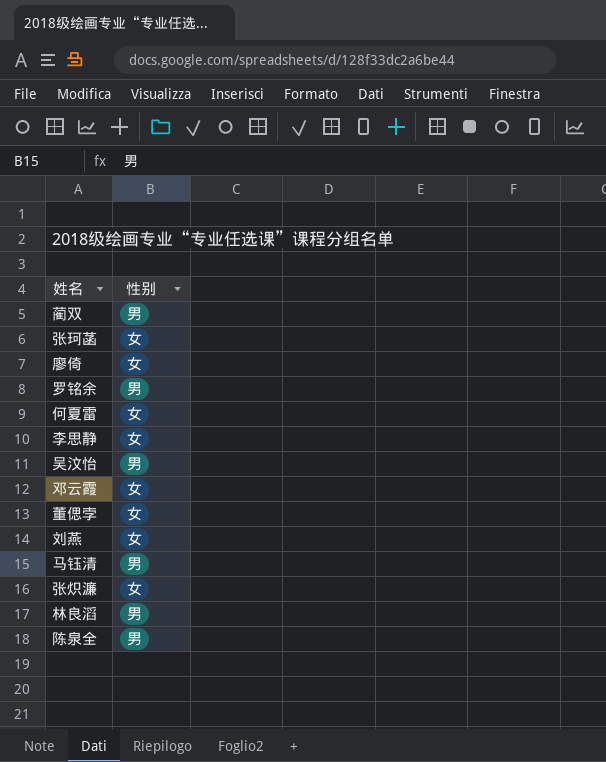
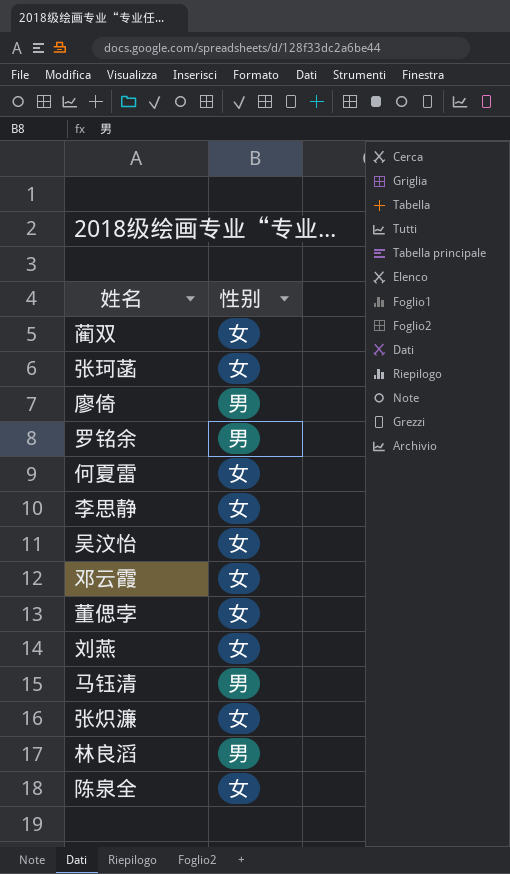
蔺双 | 性别: 男 -> 女
廖倚 | 性别: 女 -> 男
吴汶怡 | 性别: 男 -> 女
陈泉全 | 性别: 男 -> 女

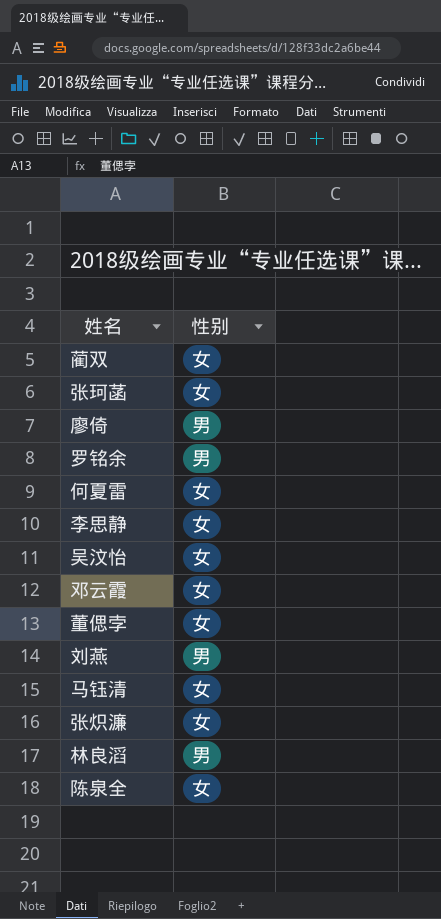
刘燕 | 性别: 女 -> 男
马钰清 | 性别: 男 -> 女

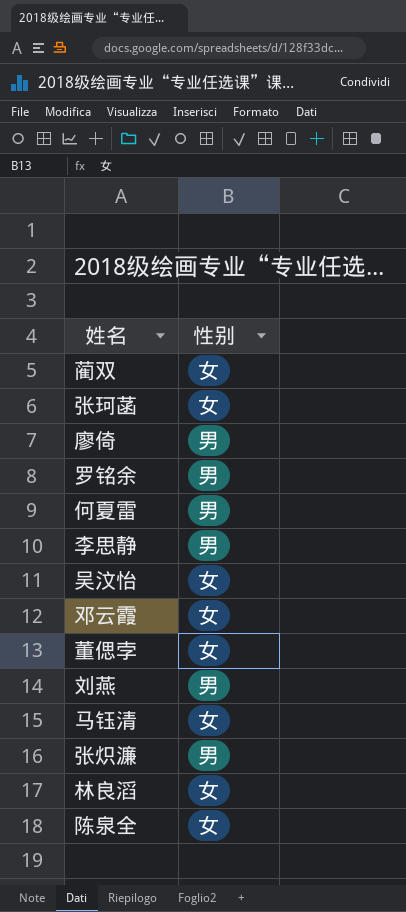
何夏雷 | 性别: 女 -> 男
李思静 | 性别: 女 -> 男
张炽濂 | 性别: 女 -> 男
林良滔 | 性别: 男 -> 女

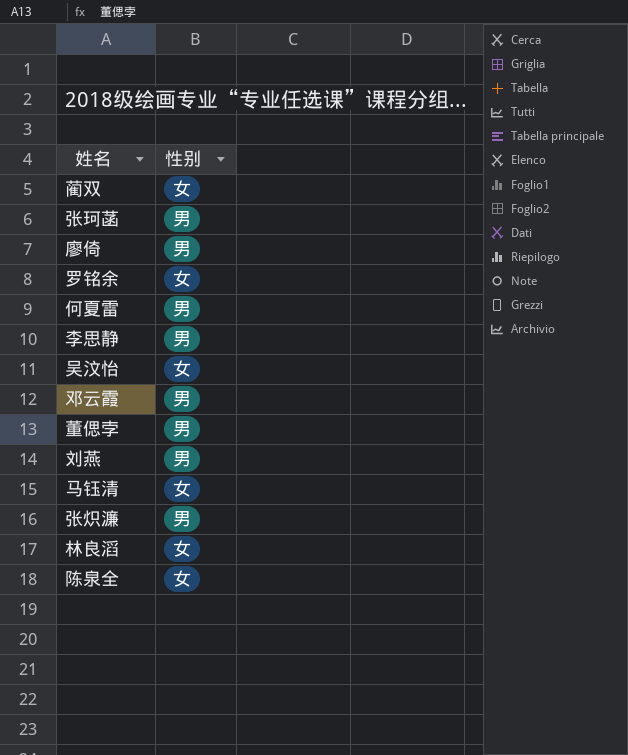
张珂菡 | 性别: 女 -> 男
罗铭余 | 性别: 男 -> 女
邓云霞 | 性别: 女 -> 男
董偲孛 | 性别: 女 -> 男

